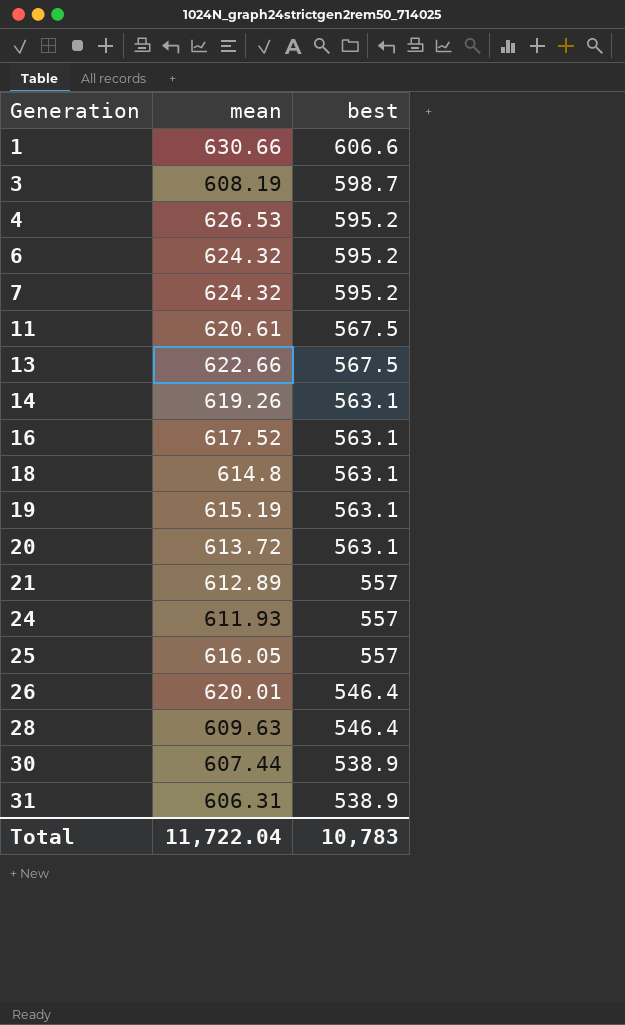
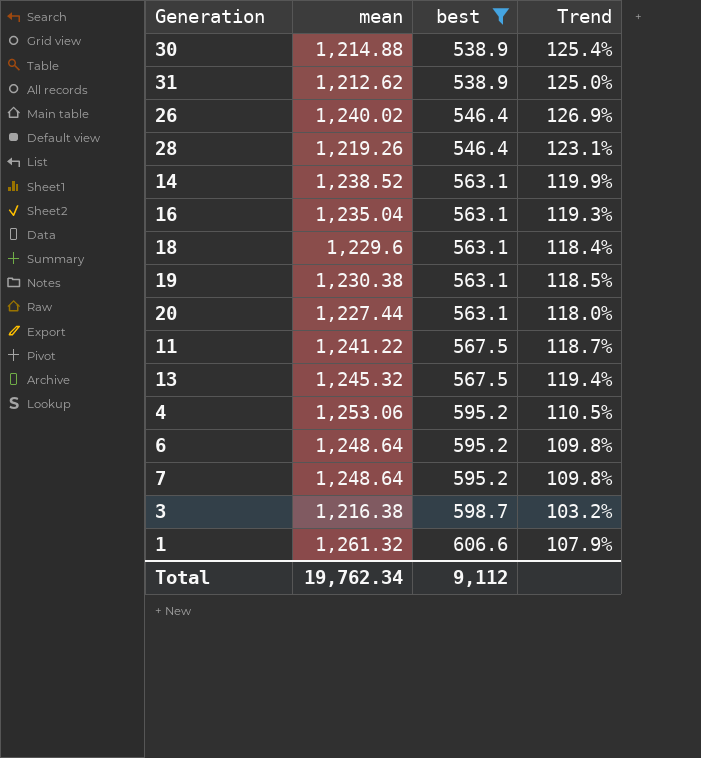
filter: none -> best != 557
row order: Generation ascending -> best ascending
column Trend | formula: none -> ([mean] - [best]) / [best]
30 | mean: 607.44 -> 1,214.88
31 | mean: 606.31 -> 1,212.62
26 | mean: 620.01 -> 1,240.02
28 | mean: 609.63 -> 1,219.26
14 | mean: 619.26 -> 1,238.52
16 | mean: 617.52 -> 1,235.04
18 | mean: 614.8 -> 1,229.6
19 | mean: 615.19 -> 1,230.38
20 | mean: 613.72 -> 1,227.44
11 | mean: 620.61 -> 1,241.22
13 | mean: 622.66 -> 1,245.32
4 | mean: 626.53 -> 1,253.06
6 | mean: 624.32 -> 1,248.64
7 | mean: 624.32 -> 1,248.64
3 | mean: 608.19 -> 1,216.38
1 | mean: 630.66 -> 1,261.32
Total | mean: 11,722.04 -> 19,762.34
Total | best: 10,783 -> 9,112

